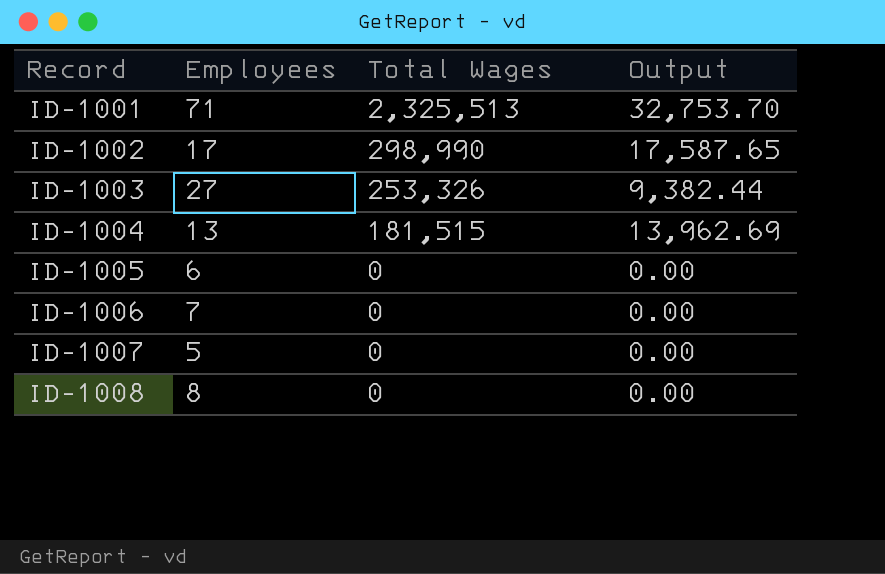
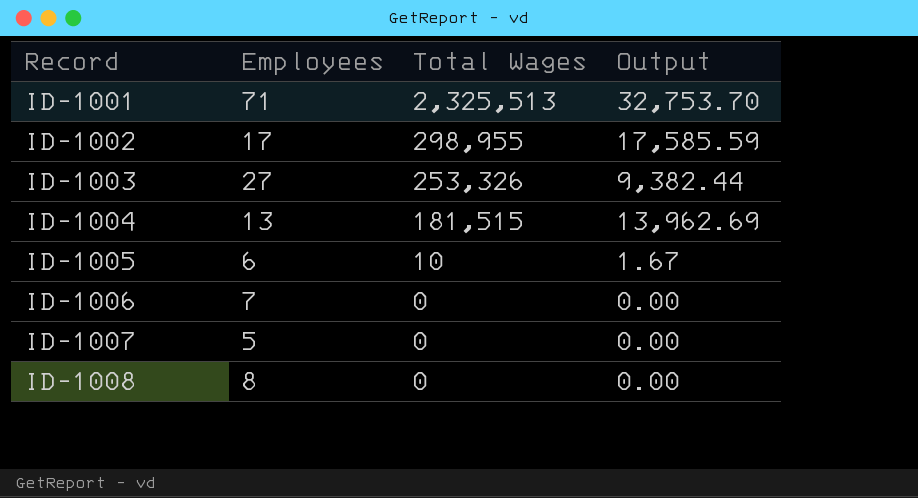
ID-1002 | Total Wages: 298,990 -> 298,955
ID-1002 | Output: 17,587.65 -> 17,585.59
ID-1005 | Total Wages: 0 -> 10
ID-1005 | Output: 0.00 -> 1.67

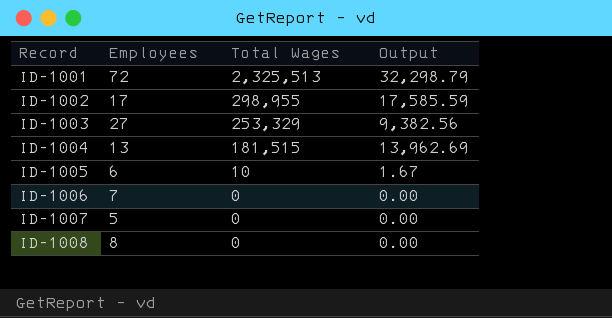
ID-1001 | Employees: 71 -> 72
ID-1001 | Output: 32,753.70 -> 32,298.79
ID-1003 | Total Wages: 253,326 -> 253,329
ID-1003 | Output: 9,382.44 -> 9,382.56

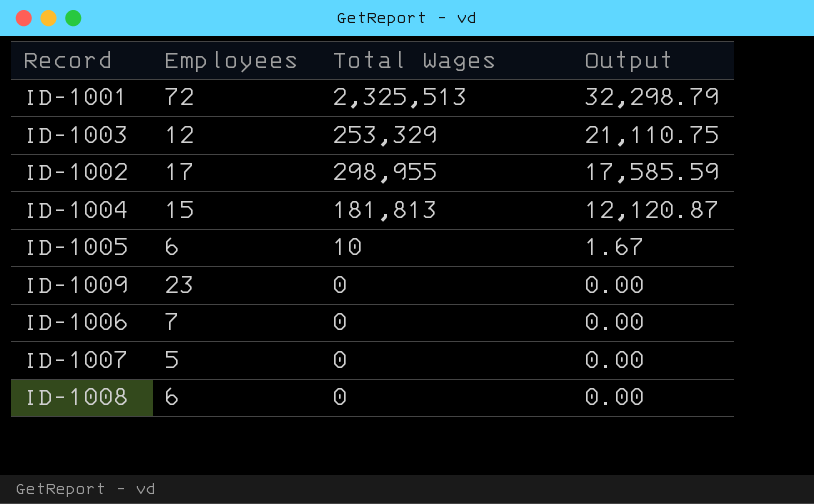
row order: Record ascending -> Output descending
ID-1003 | Employees: 27 -> 12
ID-1003 | Output: 9,382.56 -> 21,110.75
ID-1004 | Employees: 13 -> 15
ID-1004 | Total Wages: 181,515 -> 181,813
ID-1004 | Output: 13,962.69 -> 12,120.87
row ID-1009: none -> 23 | 0 | 0.00
ID-1008 | Employees: 8 -> 6

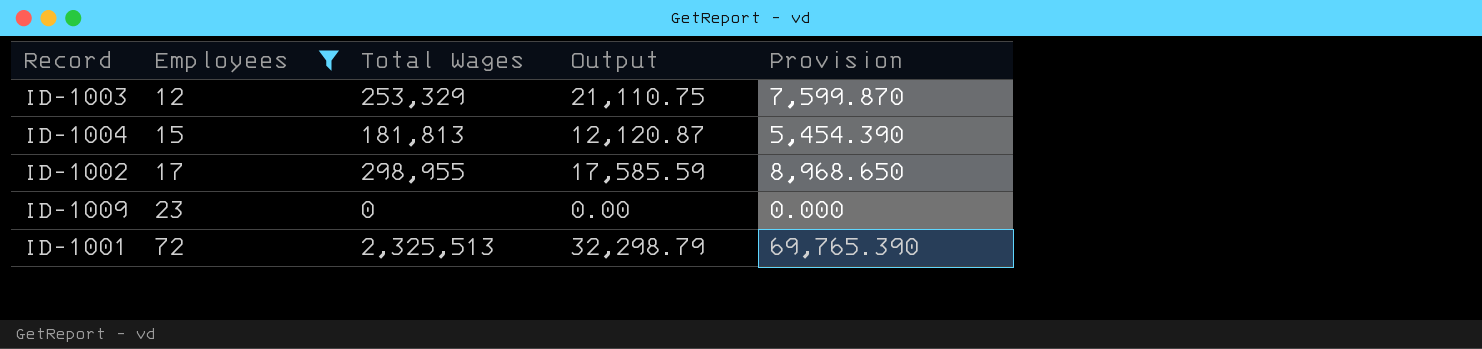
filter: none -> Employees >= 12
row order: Output descending -> Employees ascending
column Provision | formula: none -> [Total Wages] * 0.03

